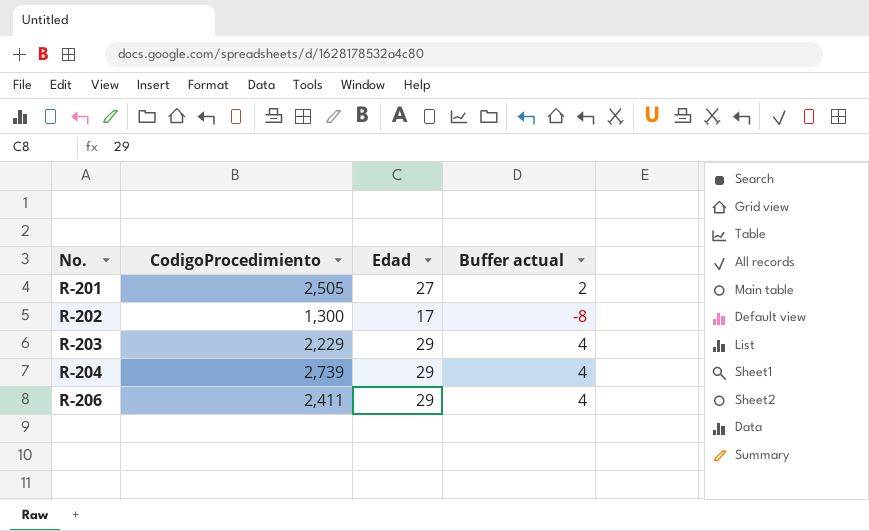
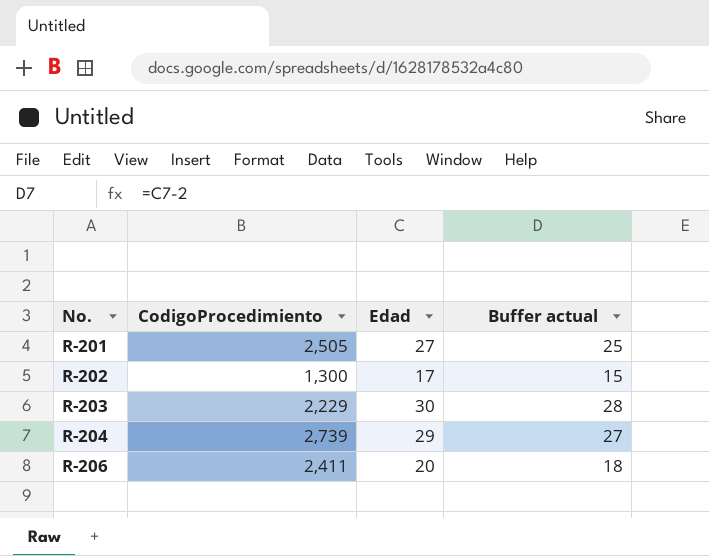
column Buffer actual | formula: [Edad] - 25 -> [Edad] - 2
R-203 | Edad: 29 -> 30
R-206 | Edad: 29 -> 20

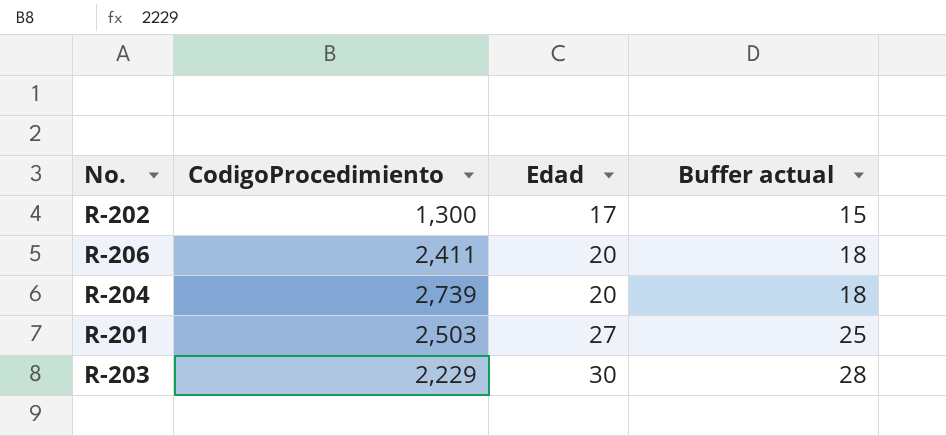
row order: No. ascending -> Edad ascending
R-204 | Edad: 29 -> 20
R-204 | Buffer actual: 27 -> 18
R-201 | CodigoProcedimiento: 2,505 -> 2,503

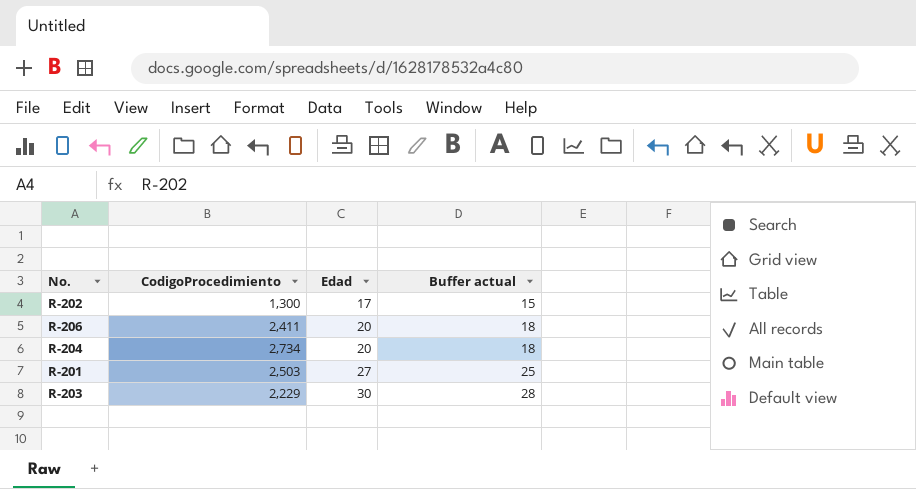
R-204 | CodigoProcedimiento: 2,739 -> 2,734

